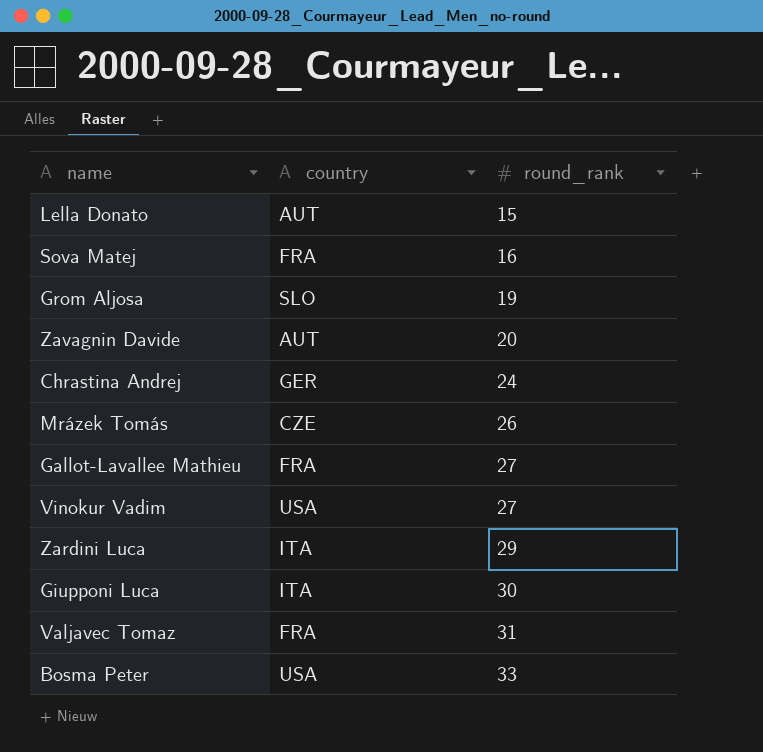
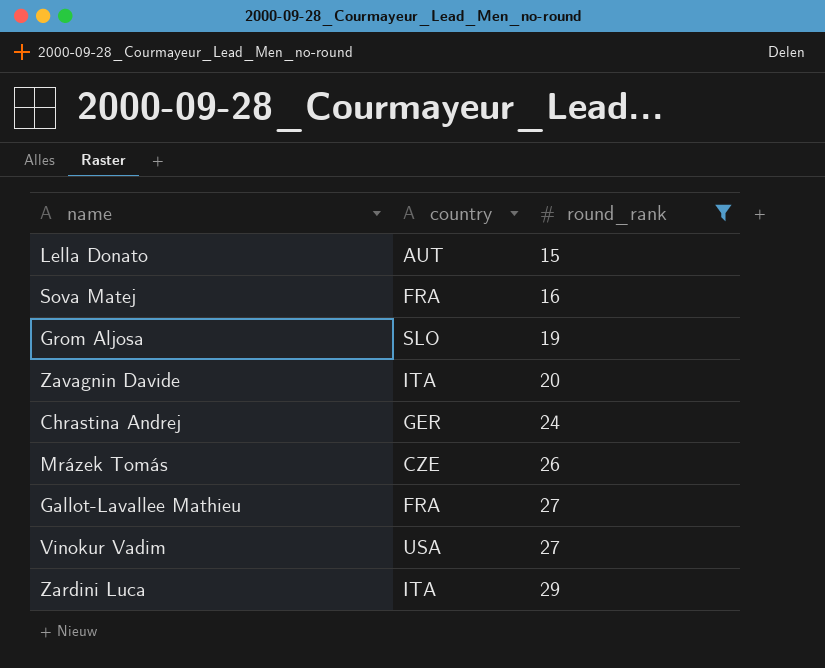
filter: none -> round_rank <= 29
Zavagnin Davide | country: AUT -> ITA

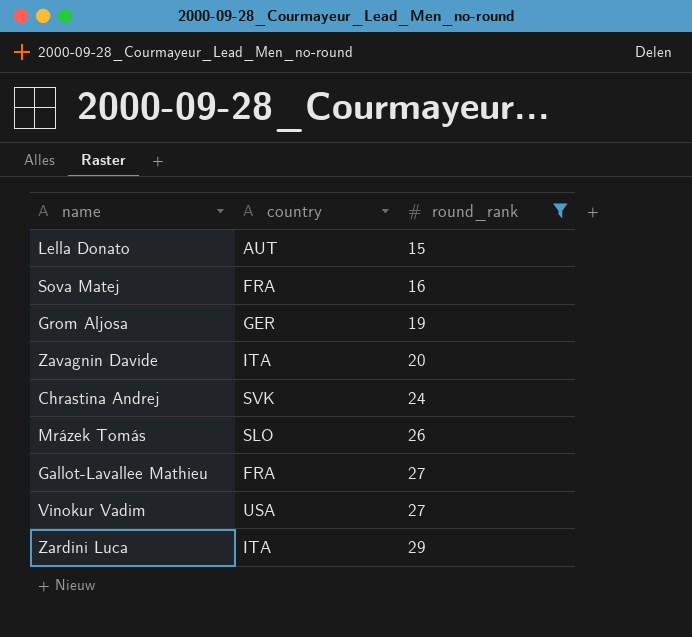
Grom Aljosa | country: SLO -> GER
Chrastina Andrej | country: GER -> SVK
Mrázek Tomás | country: CZE -> SLO

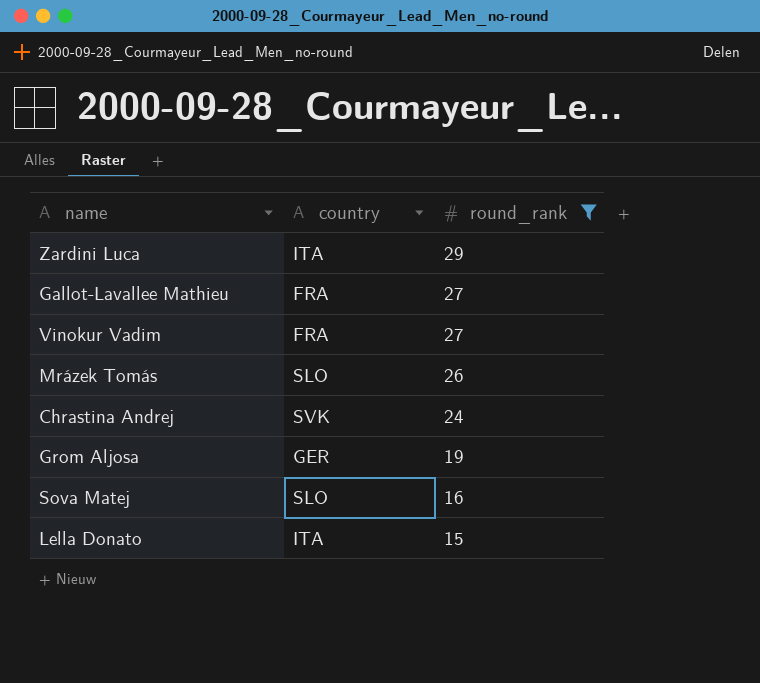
row order: round_rank ascending -> round_rank descending
row Zavagnin Davide: ITA | 20 -> none
Vinokur Vadim | country: USA -> FRA
Sova Matej | country: FRA -> SLO
Lella Donato | country: AUT -> ITA

